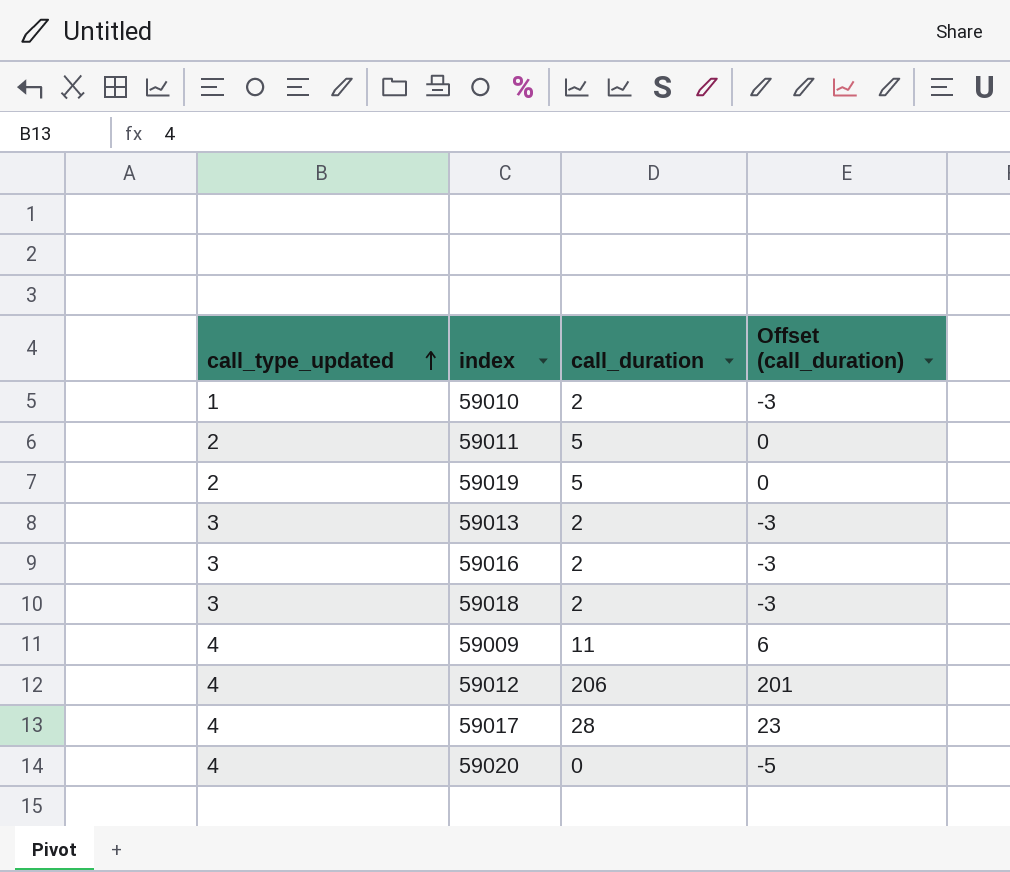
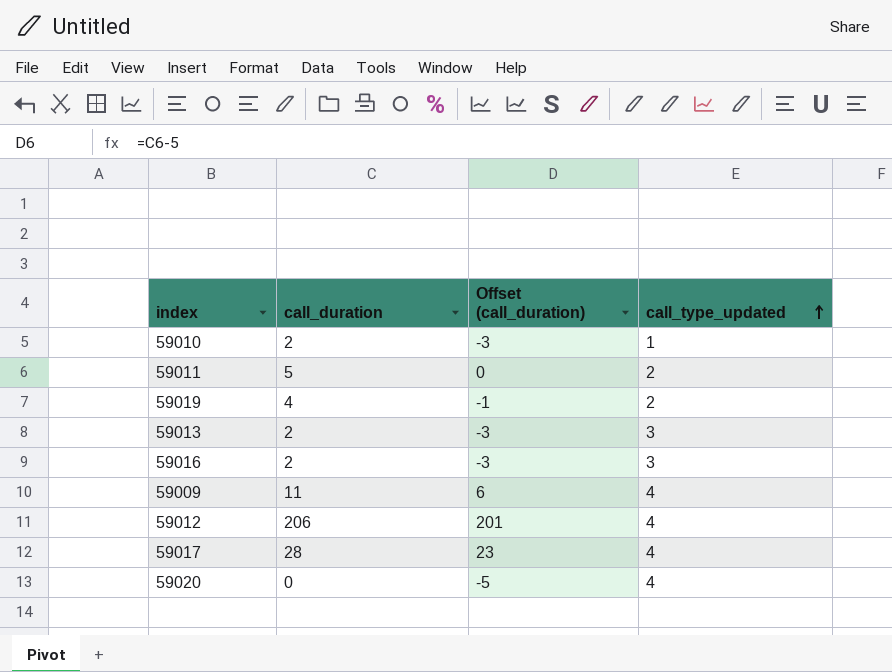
column call_type_updated | position: 1 -> 4
row 59018: 3 | 2 | -3 -> none
59019 | call_duration: 5 -> 4
59019 | Offset (call_duration): 0 -> -1

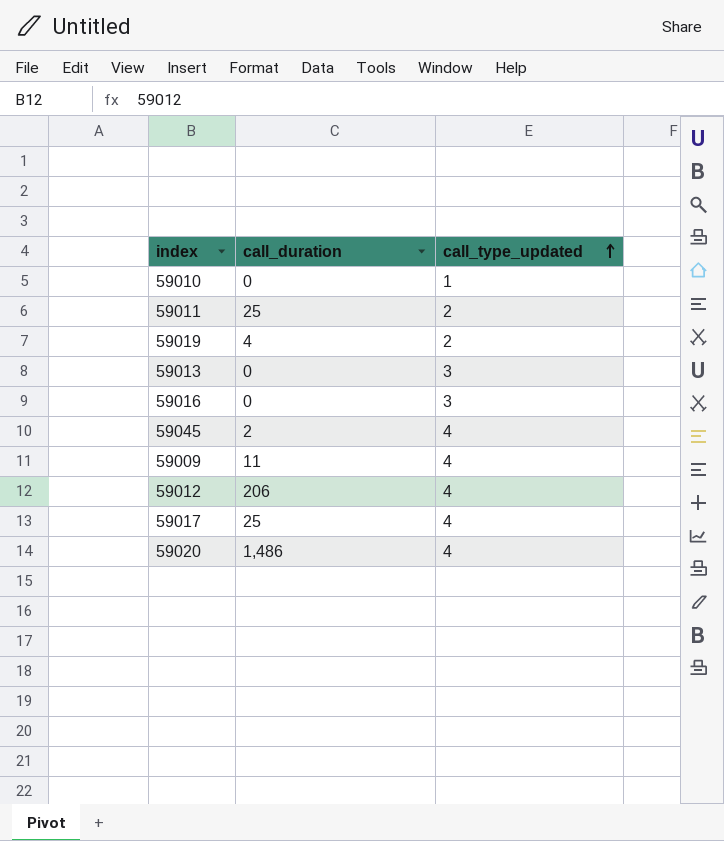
column Offset (call_duration) | formula: [call_duration] - 5 -> none
59010 | call_duration: 2 -> 0
59011 | call_duration: 5 -> 25
59013 | call_duration: 2 -> 0
59016 | call_duration: 2 -> 0
row 59045: none -> 2 | 4
59017 | call_duration: 28 -> 25
59020 | call_duration: 0 -> 1,486

